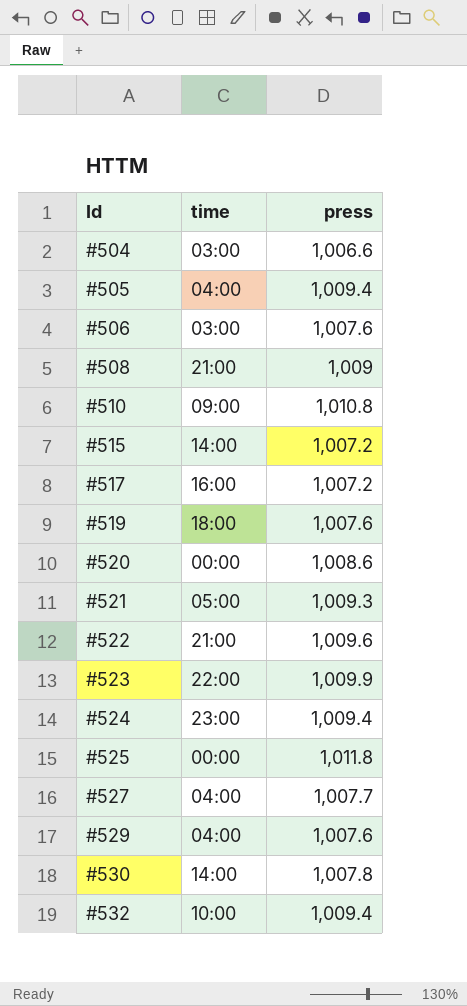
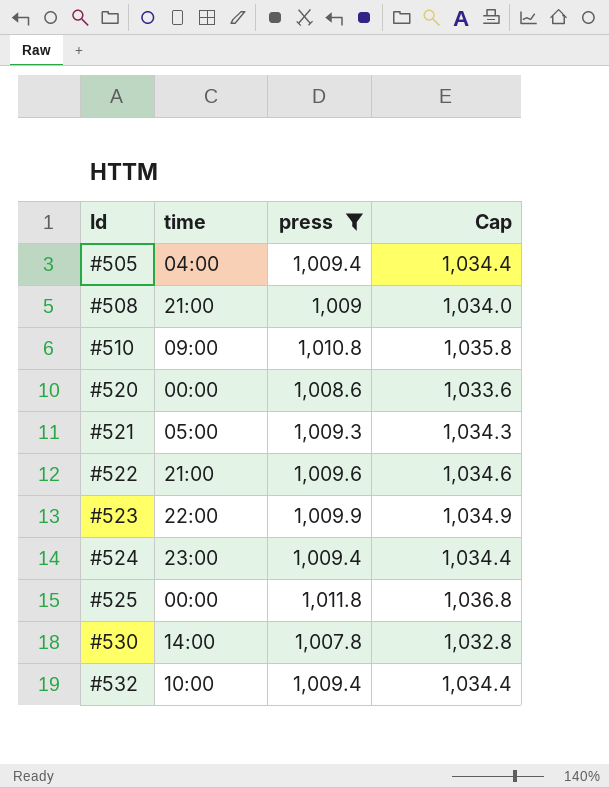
filter: none -> press >= 1,007.8
column Cap | formula: none -> [press] + 25

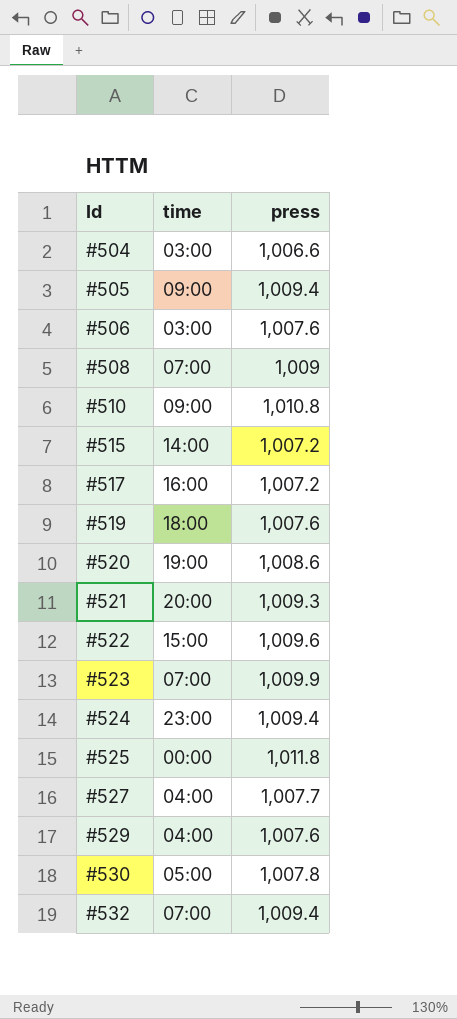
filter: press >= 1,007.8 -> none
column Cap | formula: [press] + 25 -> none
#505 | time: 04:00 -> 09:00
#508 | time: 21:00 -> 07:00
#520 | time: 00:00 -> 19:00
#521 | time: 05:00 -> 20:00
#522 | time: 21:00 -> 15:00
#523 | time: 22:00 -> 07:00
#530 | time: 14:00 -> 05:00
#532 | time: 10:00 -> 07:00

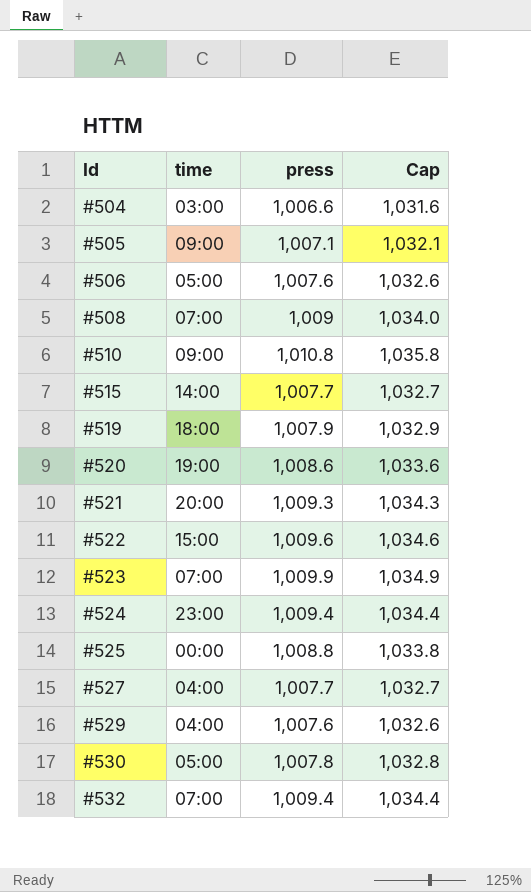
column Cap | formula: none -> [press] + 25
row #517: 16:00 | 1,007.2 -> none
#505 | press: 1,009.4 -> 1,007.1
#506 | time: 03:00 -> 05:00
#515 | press: 1,007.2 -> 1,007.7
#519 | press: 1,007.6 -> 1,007.9
#525 | press: 1,011.8 -> 1,008.8

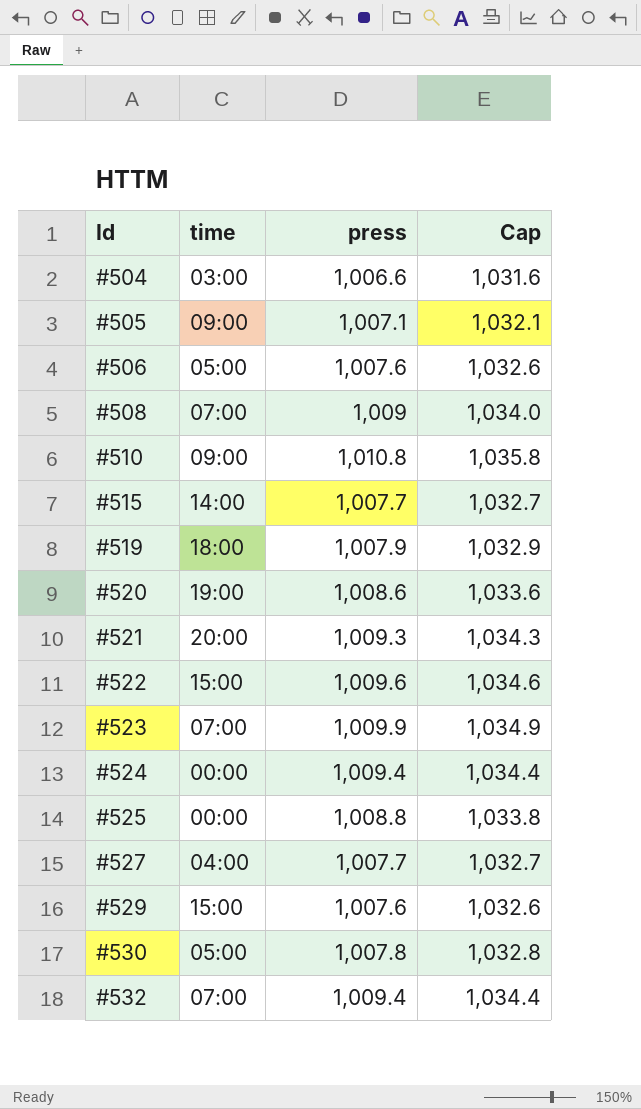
#524 | time: 23:00 -> 00:00
#529 | time: 04:00 -> 15:00

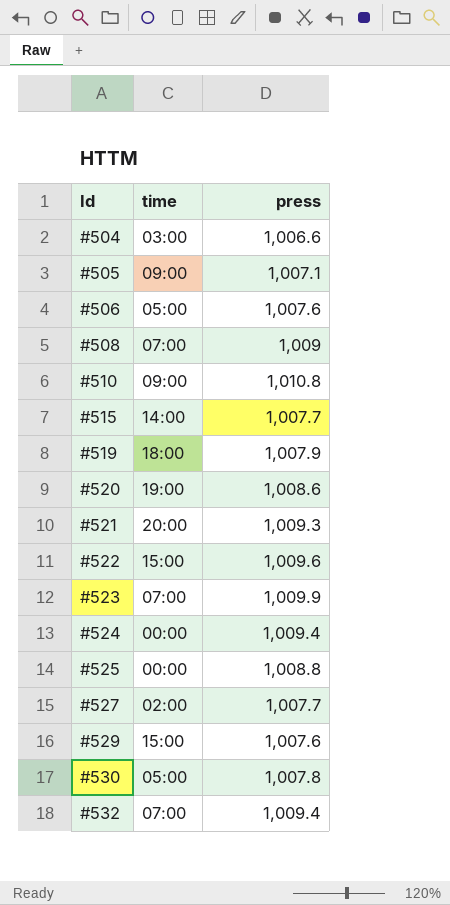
column Cap | formula: [press] + 25 -> none
#527 | time: 04:00 -> 02:00

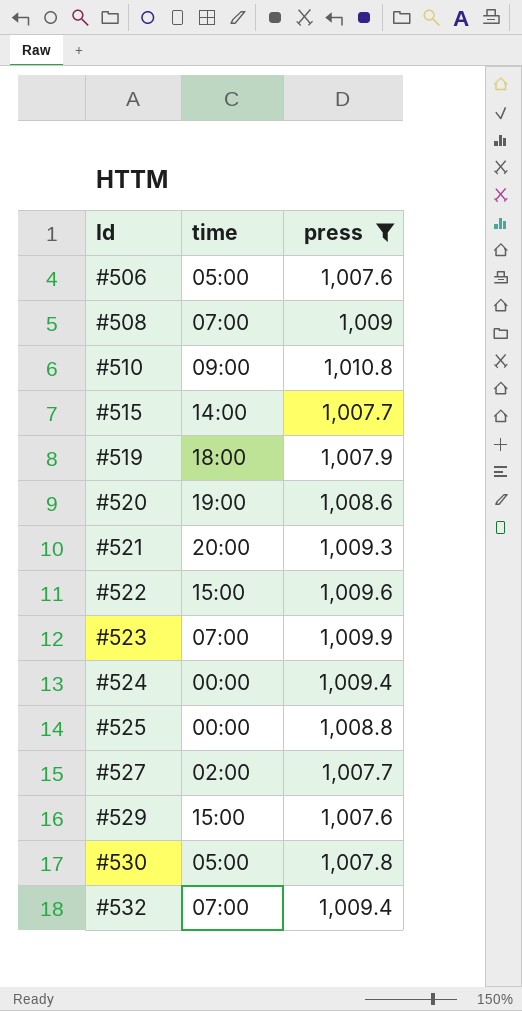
filter: none -> press >= 1,007.6

